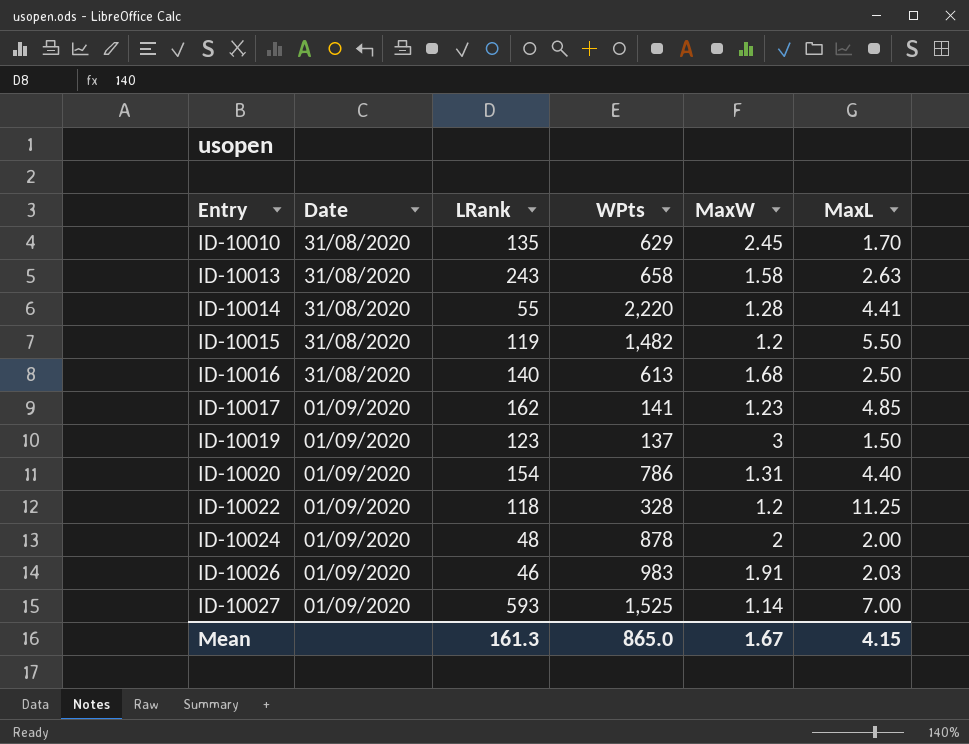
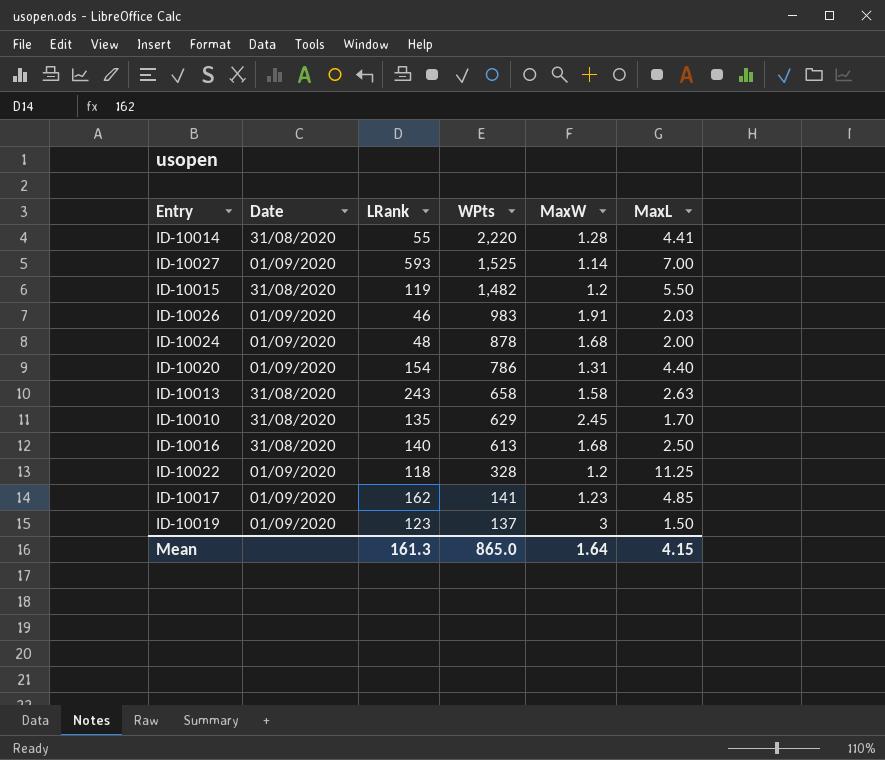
row order: Entry ascending -> WPts descending
ID-10024 | MaxW: 2 -> 1.68
Mean | MaxW: 1.67 -> 1.64

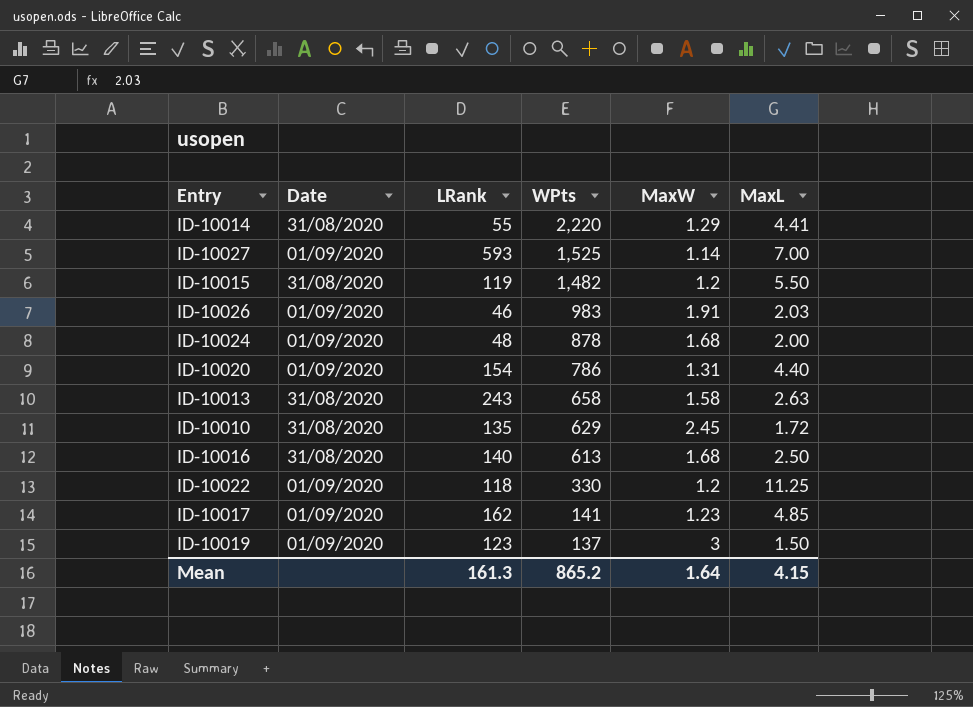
ID-10014 | MaxW: 1.28 -> 1.29
ID-10010 | MaxL: 1.70 -> 1.72
ID-10022 | WPts: 328 -> 330
Mean | WPts: 865.0 -> 865.2

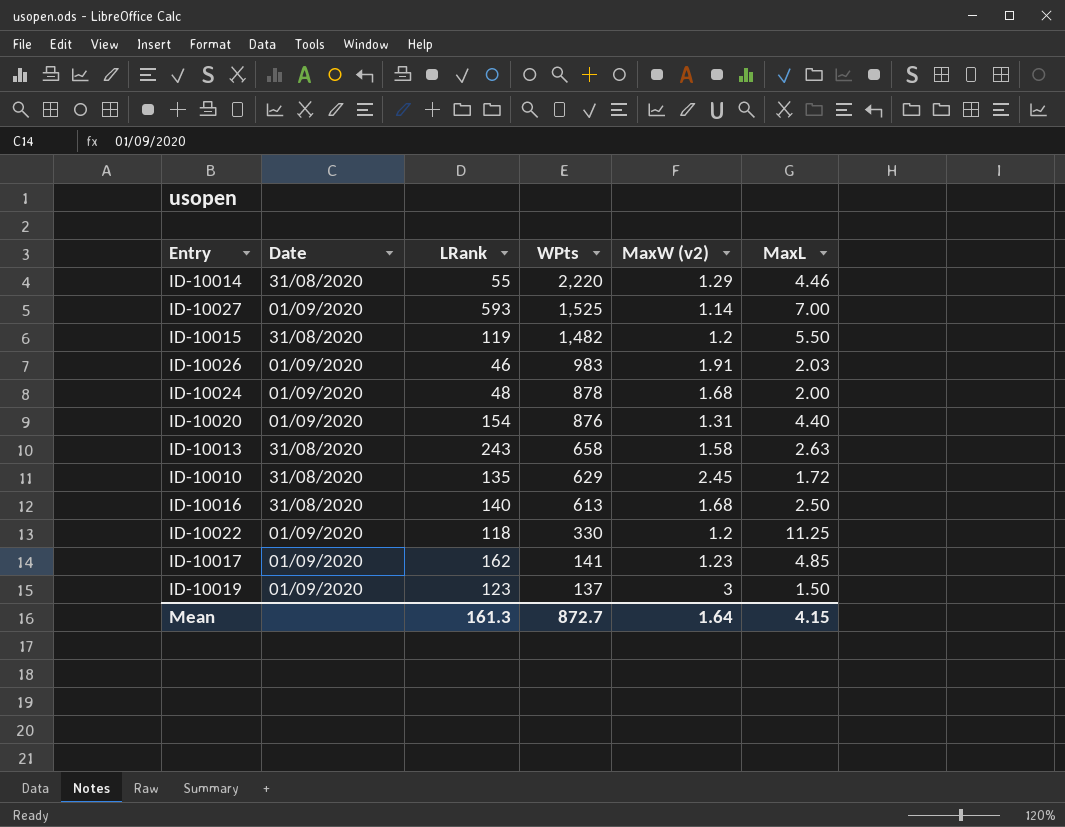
column name: MaxW -> MaxW (v2)
ID-10014 | MaxL: 4.41 -> 4.46
ID-10020 | WPts: 786 -> 876
Mean | WPts: 865.2 -> 872.7

